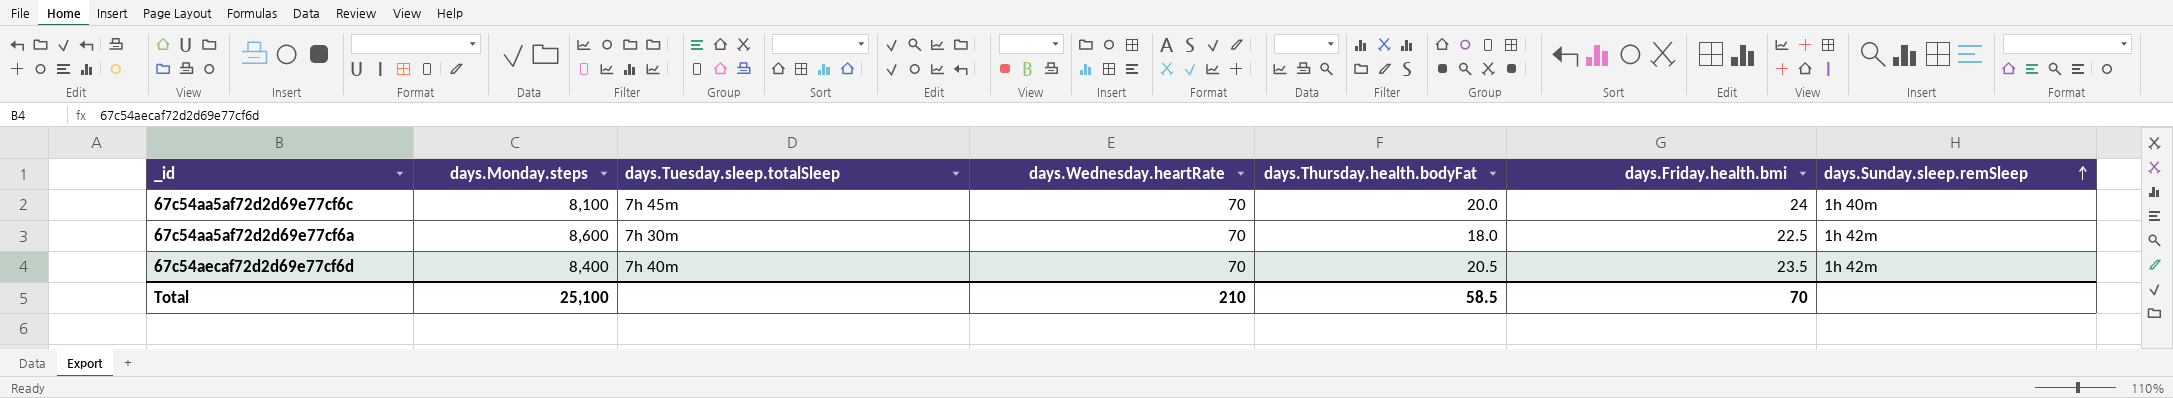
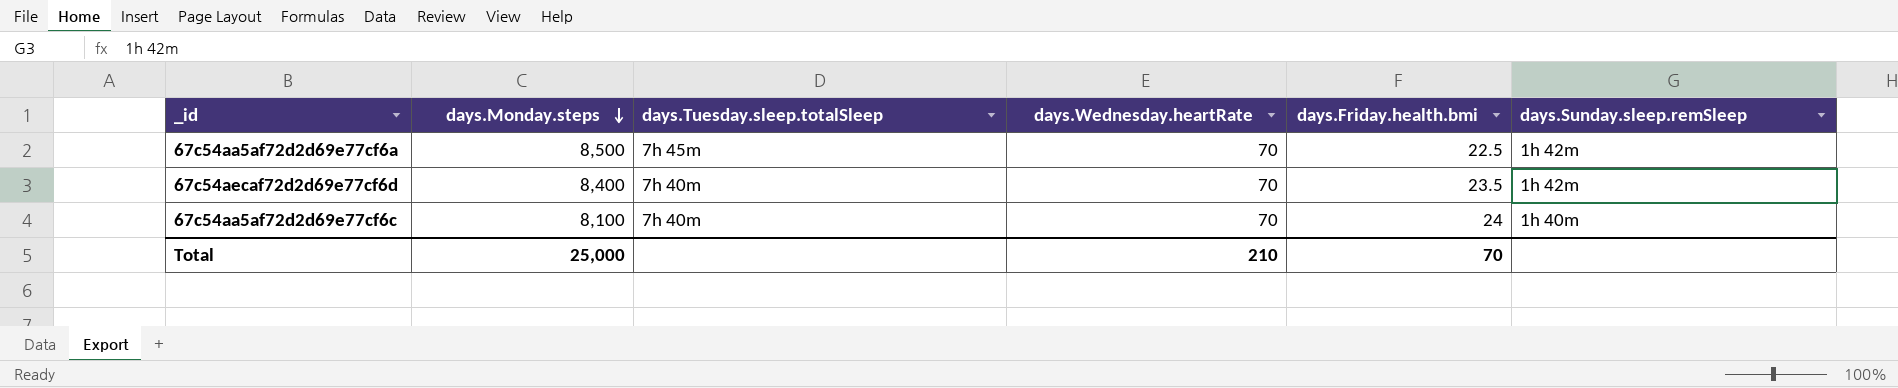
row order: days.Sunday.sleep.remSleep ascending -> days.Monday.steps descending
column days.Thursday.health.bodyFat | position: 5 -> none
67c54aa5af72d2d69e77cf6a | days.Monday.steps: 8,600 -> 8,500
67c54aa5af72d2d69e77cf6a | days.Tuesday.sleep.totalSleep: 7h 30m -> 7h 45m
67c54aa5af72d2d69e77cf6c | days.Tuesday.sleep.totalSleep: 7h 45m -> 7h 40m
Total | days.Monday.steps: 25,100 -> 25,000

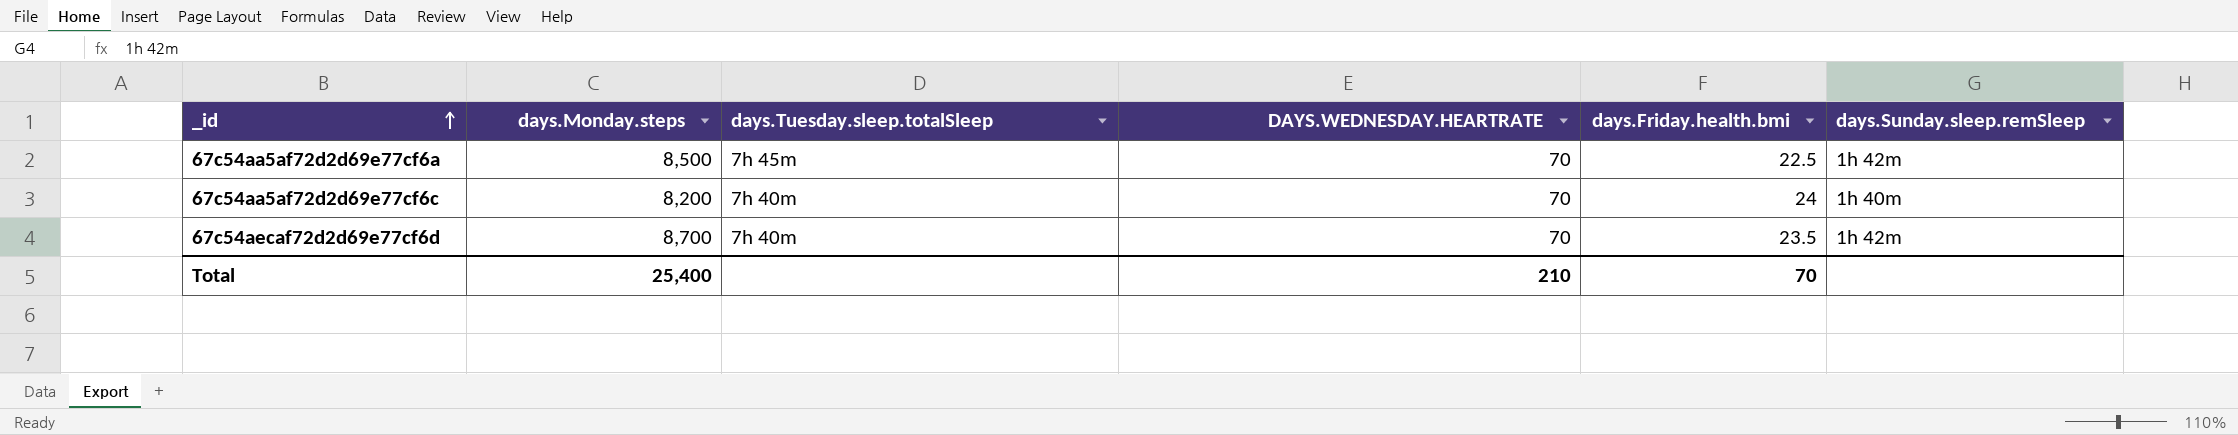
row order: days.Monday.steps descending -> _id ascending
column name: days.Wednesday.heartRate -> DAYS.WEDNESDAY.HEARTRATE
67c54aa5af72d2d69e77cf6c | days.Monday.steps: 8,100 -> 8,200
67c54aecaf72d2d69e77cf6d | days.Monday.steps: 8,400 -> 8,700
Total | days.Monday.steps: 25,000 -> 25,400

